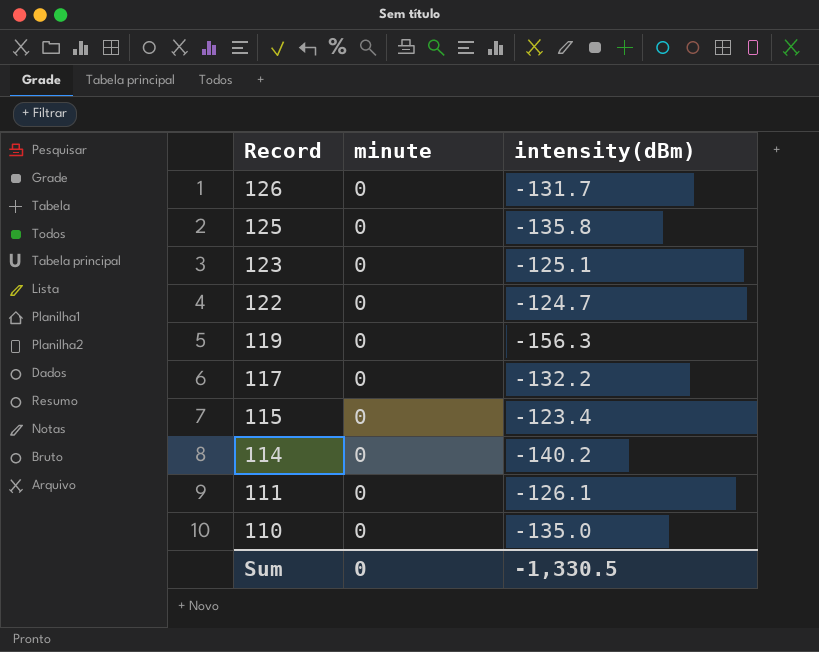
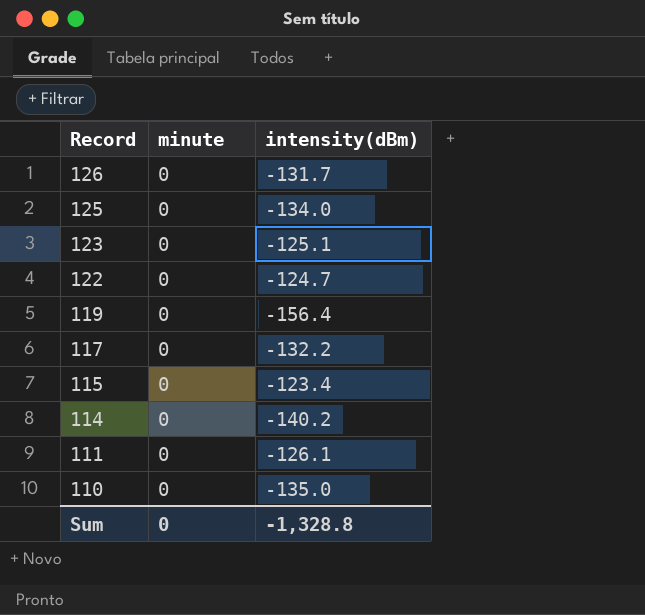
125 | intensity(dBm): -135.8 -> -134.0
119 | intensity(dBm): -156.3 -> -156.4
Sum | intensity(dBm): -1,330.5 -> -1,328.8

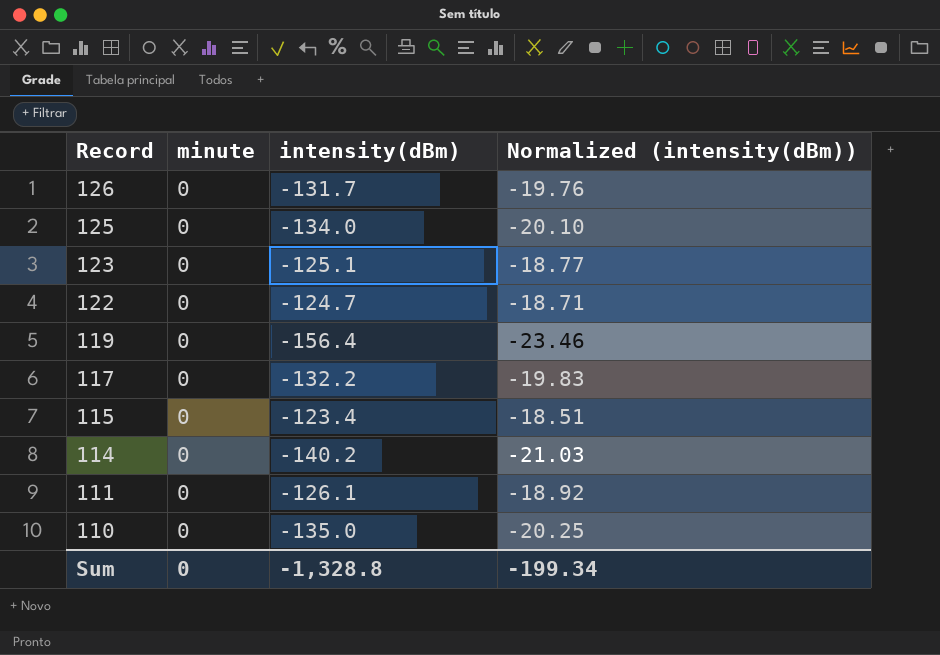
column Normalized (intensity(dBm)) | formula: none -> [intensity(dBm)] * 0.15

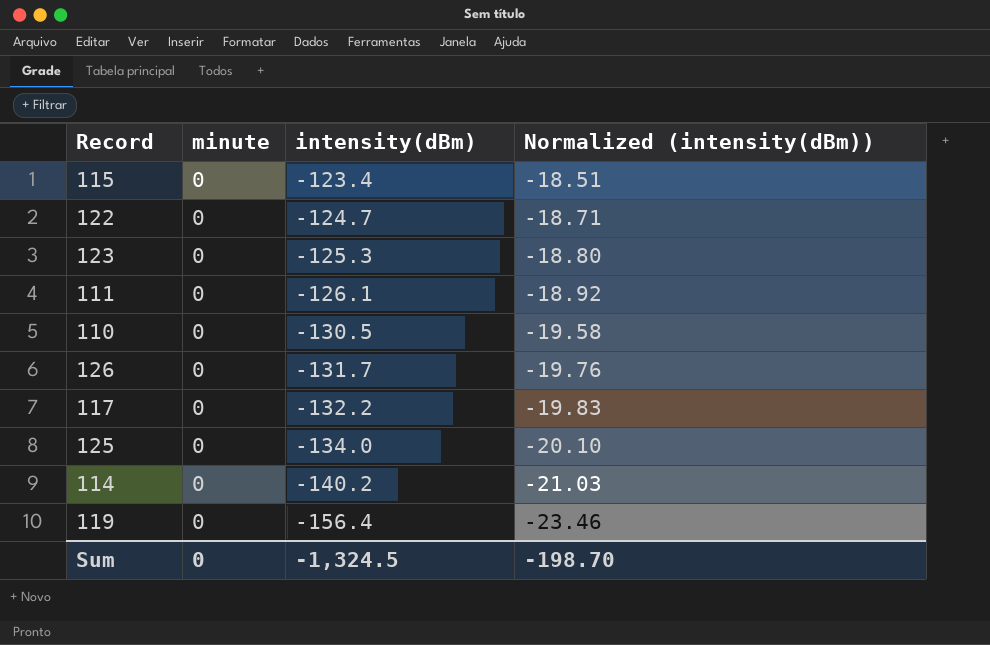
row order: Record descending -> intensity(dBm) descending
123 | intensity(dBm): -125.1 -> -125.3
123 | Normalized (intensity(dBm)): -18.77 -> -18.80
110 | intensity(dBm): -135.0 -> -130.5
110 | Normalized (intensity(dBm)): -20.25 -> -19.58
Sum | intensity(dBm): -1,328.8 -> -1,324.5
Sum | Normalized (intensity(dBm)): -199.34 -> -198.70

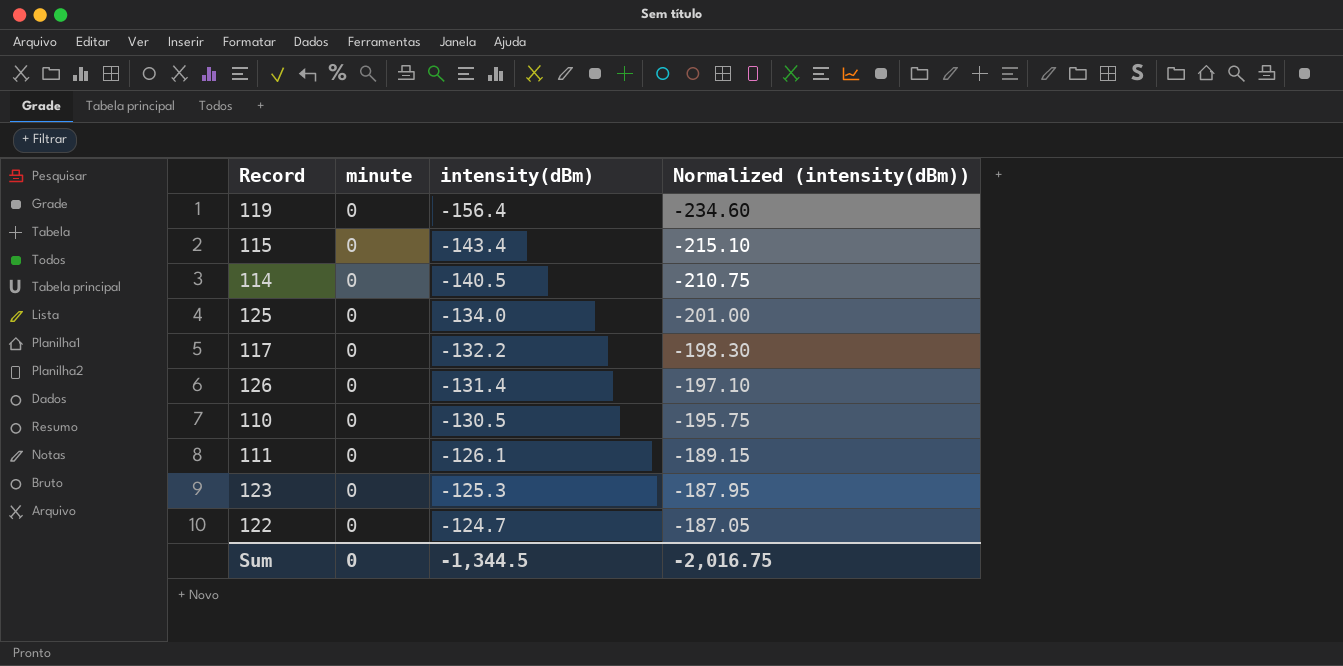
row order: intensity(dBm) descending -> intensity(dBm) ascending
column Normalized (intensity(dBm)) | formula: [intensity(dBm)] * 0.15 -> [intensity(dBm)] * 1.5
115 | intensity(dBm): -123.4 -> -143.4
114 | intensity(dBm): -140.2 -> -140.5
126 | intensity(dBm): -131.7 -> -131.4
Sum | intensity(dBm): -1,324.5 -> -1,344.5
Sum | Normalized (intensity(dBm)): -198.70 -> -2,016.75

